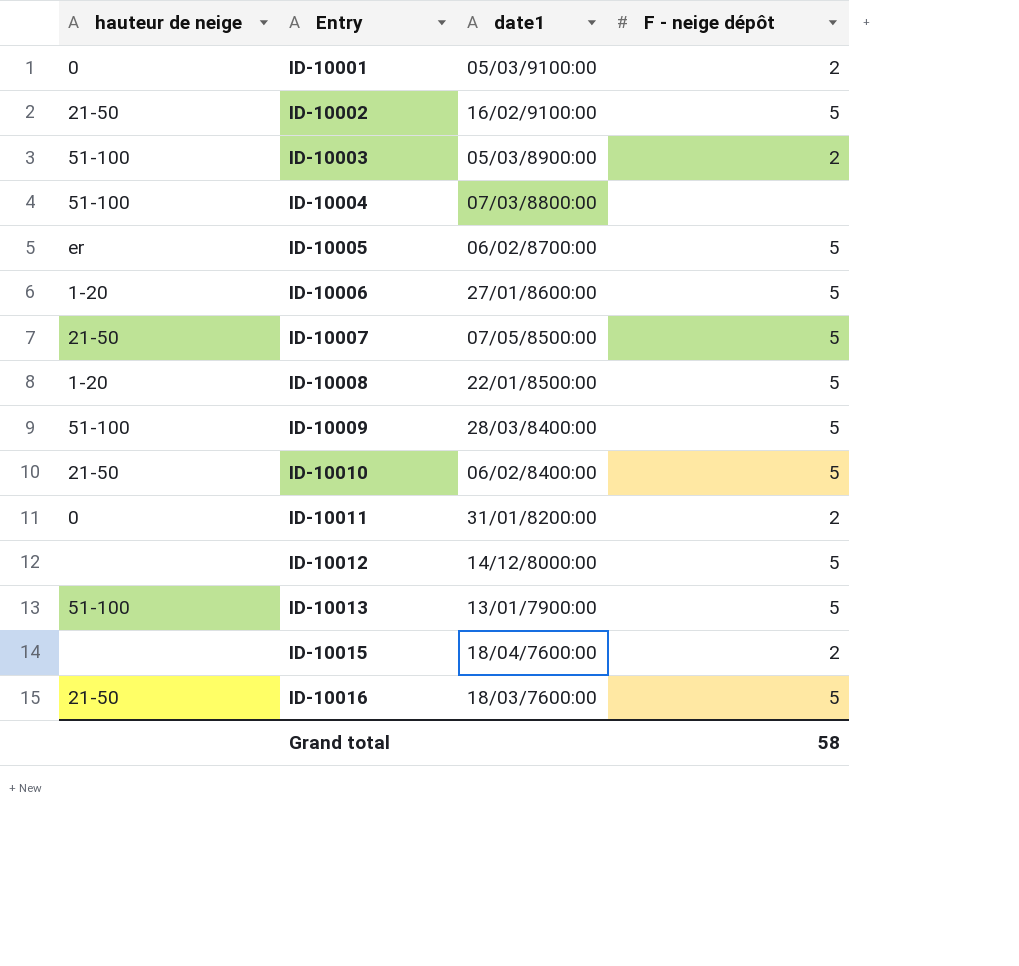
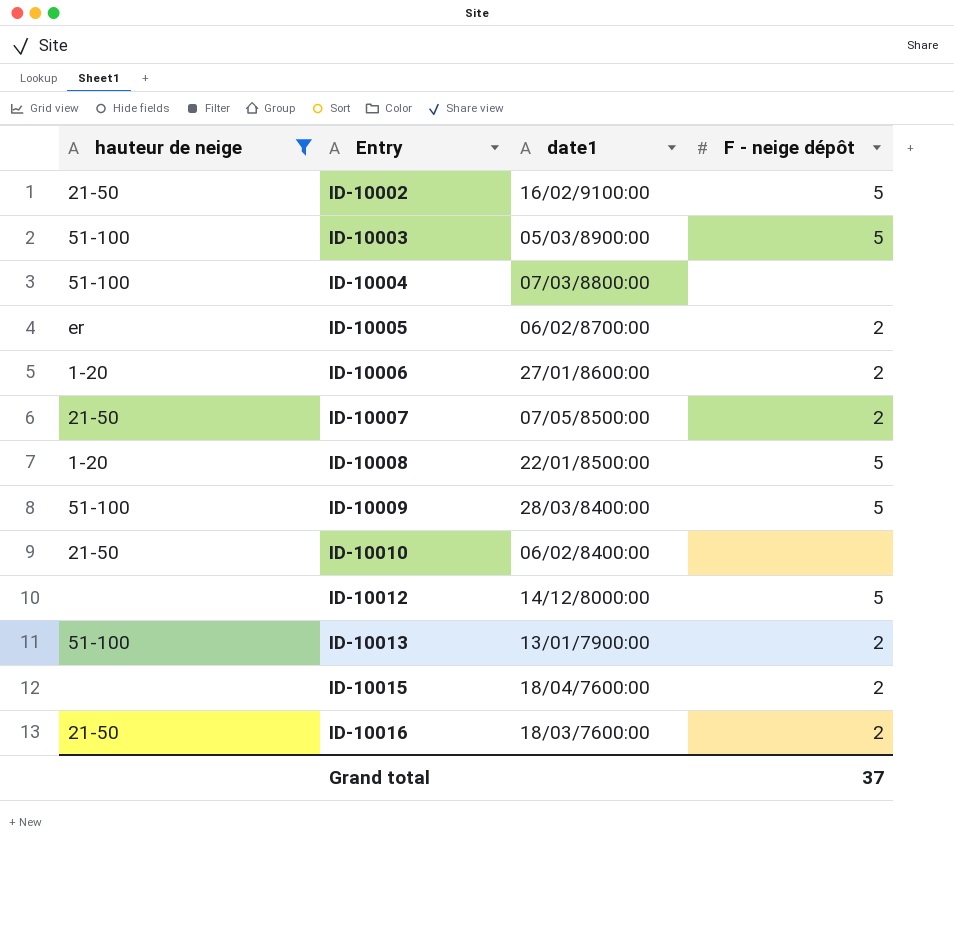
filter: none -> hauteur de neige != 0
ID-10003 | F - neige dépôt: 2 -> 5
ID-10005 | F - neige dépôt: 5 -> 2
ID-10006 | F - neige dépôt: 5 -> 2
ID-10007 | F - neige dépôt: 5 -> 2
ID-10010 | F - neige dépôt: 5 -> none
ID-10013 | F - neige dépôt: 5 -> 2
ID-10016 | F - neige dépôt: 5 -> 2
Grand total | F - neige dépôt: 58 -> 37

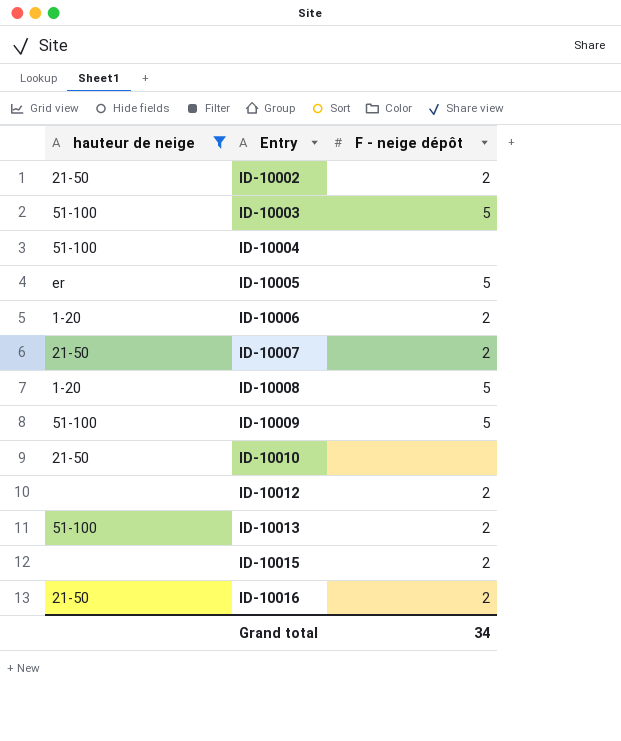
column date1 | position: 3 -> none
ID-10002 | F - neige dépôt: 5 -> 2
ID-10005 | F - neige dépôt: 2 -> 5
ID-10012 | F - neige dépôt: 5 -> 2
Grand total | F - neige dépôt: 37 -> 34

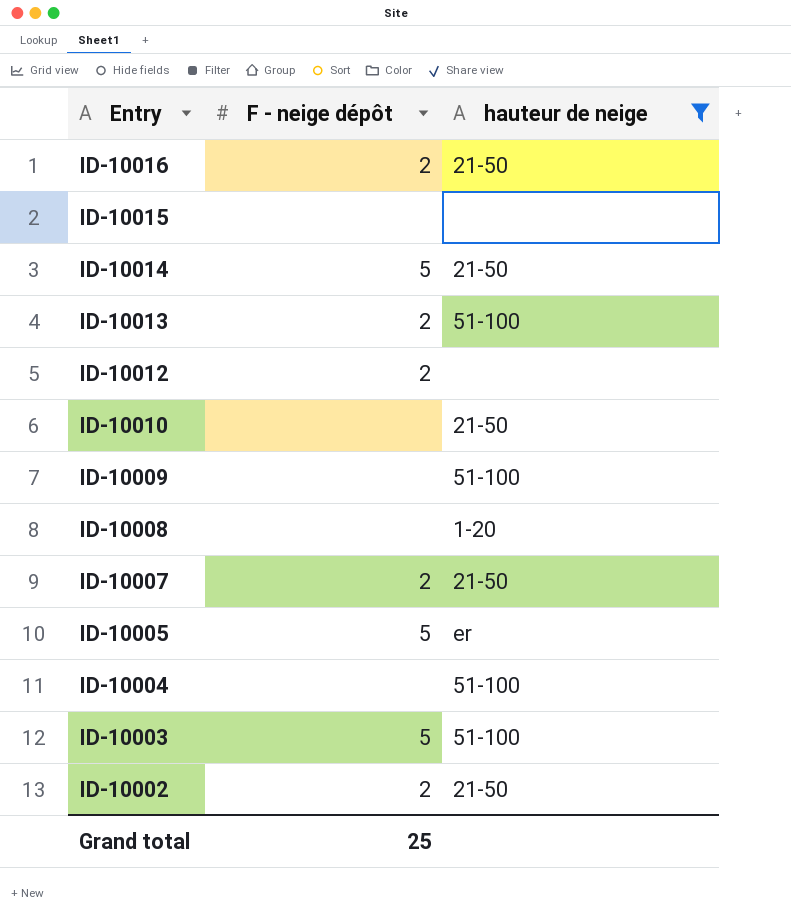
row order: Entry ascending -> Entry descending
column hauteur de neige | position: 1 -> 3
row ID-10006: 1-20 | 2 -> none
ID-10015 | F - neige dépôt: 2 -> none
row ID-10014: none -> 5 | 21-50
ID-10009 | F - neige dépôt: 5 -> none
ID-10008 | F - neige dépôt: 5 -> none
Grand total | F - neige dépôt: 34 -> 25

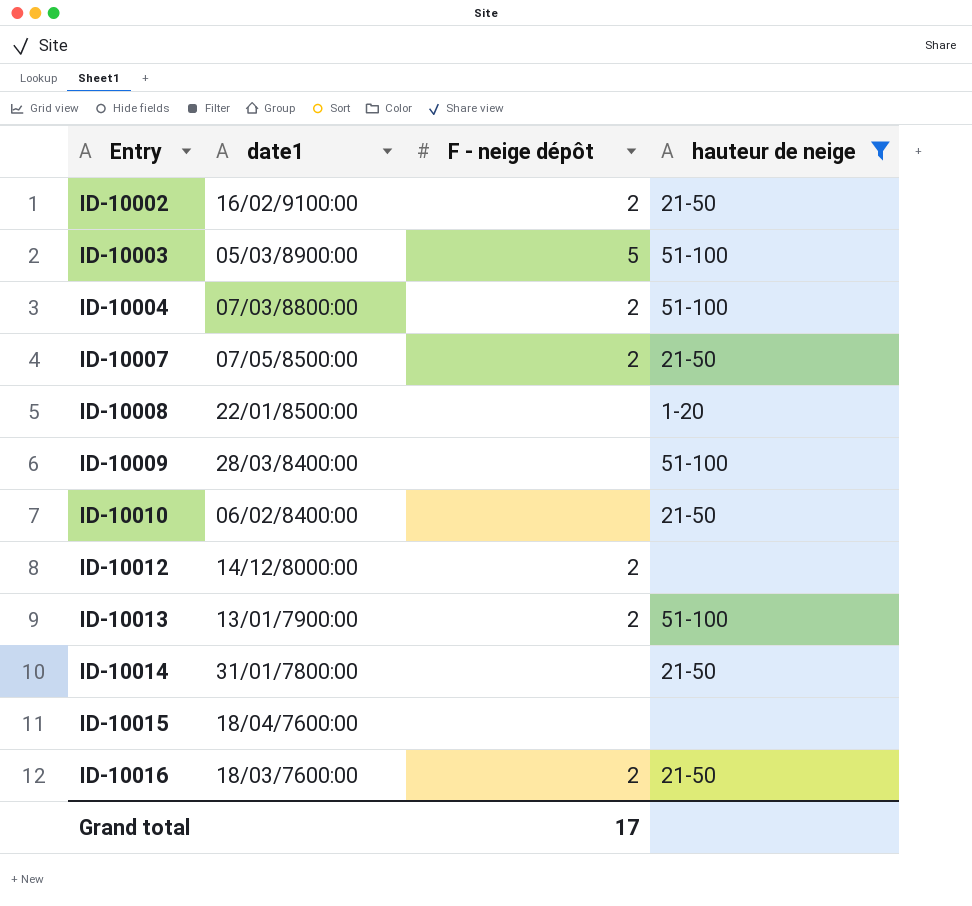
row order: Entry descending -> Entry ascending
column date1 | position: none -> 2
row ID-10005: 5 | er -> none
ID-10004 | F - neige dépôt: none -> 2
ID-10014 | F - neige dépôt: 5 -> none
Grand total | F - neige dépôt: 25 -> 17

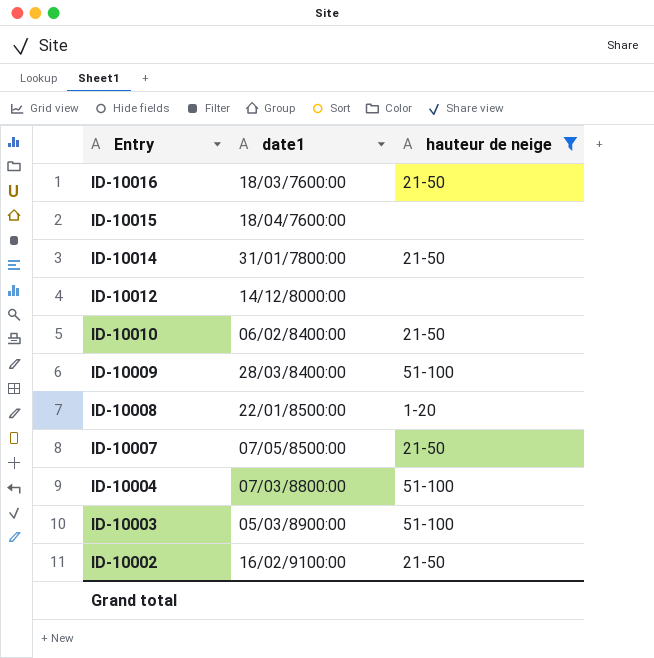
row order: Entry ascending -> Entry descending
column F - neige dépôt | position: 3 -> none
row ID-10013: 13/01/7900:00 | 2 | 51-100 -> none

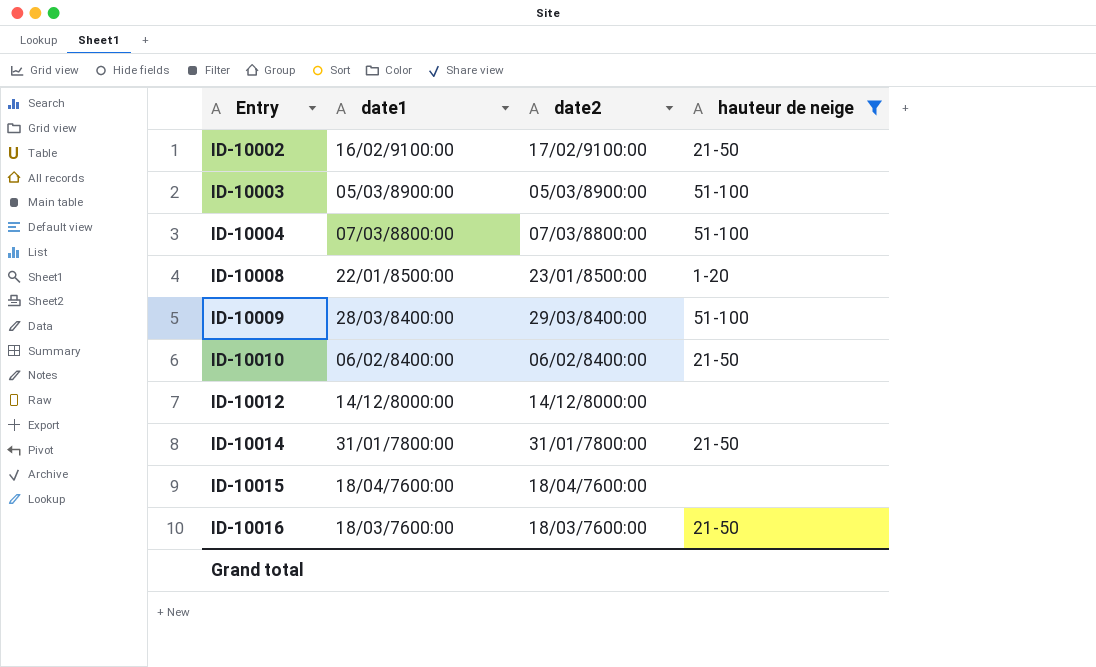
row order: Entry descending -> Entry ascending
column date2 | position: none -> 3
row ID-10007: 07/05/8500:00 | 21-50 -> none

